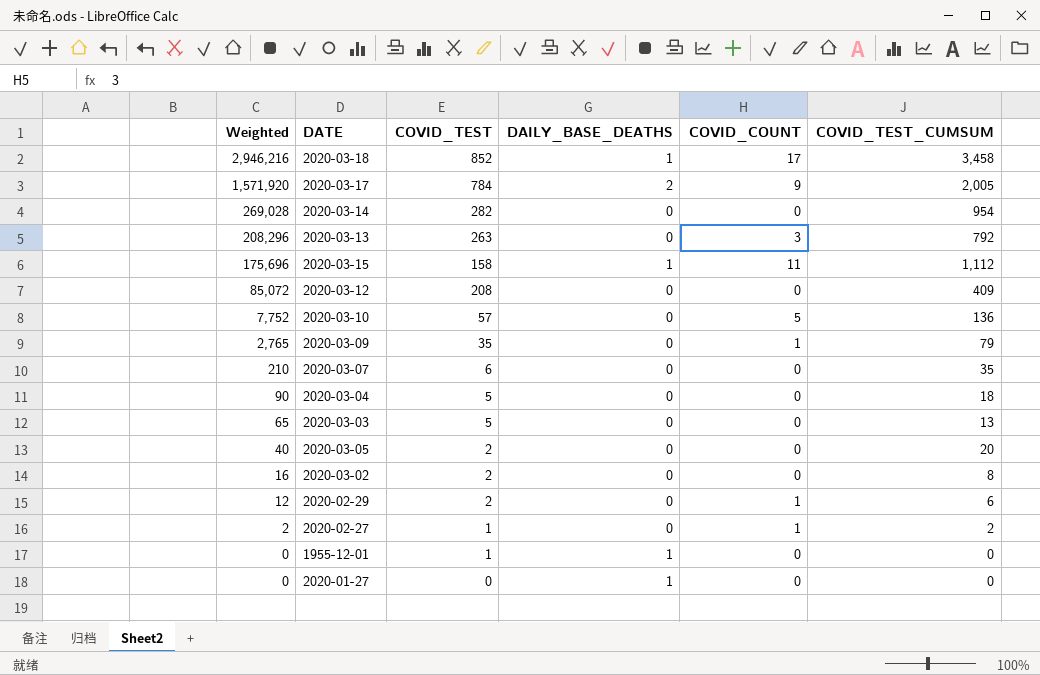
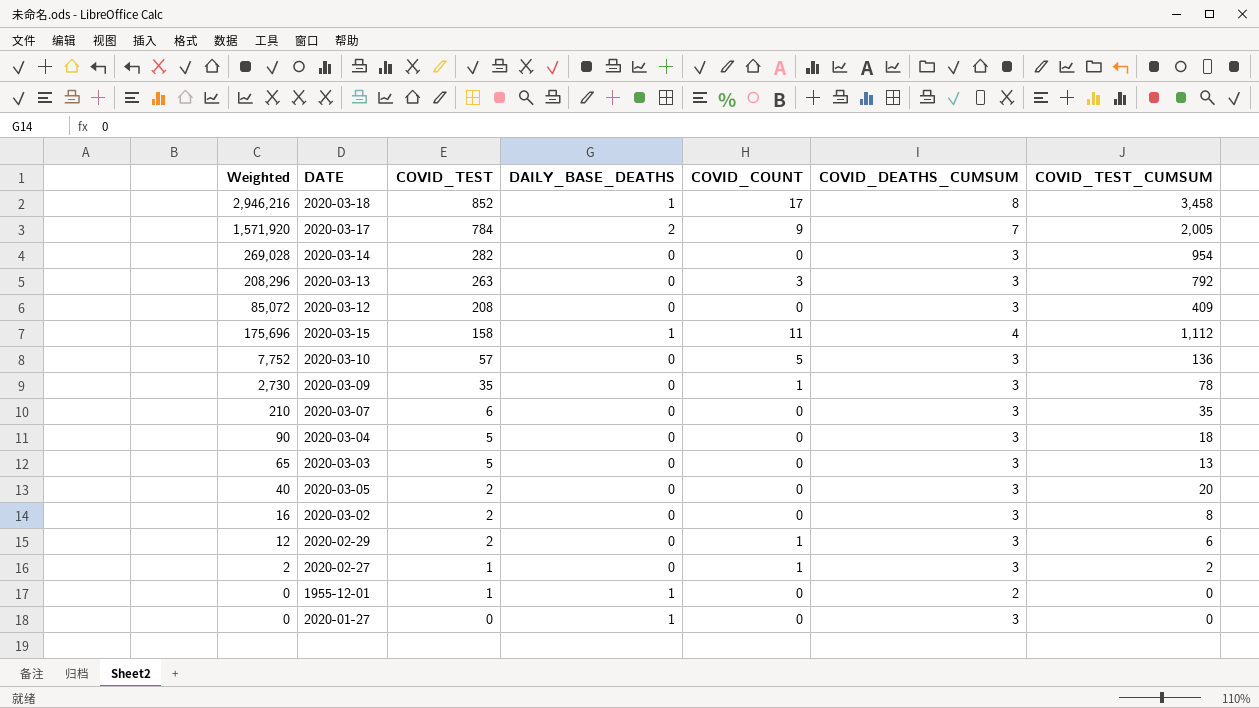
row order: Weighted descending -> COVID_TEST descending
column COVID_DEATHS_CUMSUM | position: none -> 6
2020-03-09 | Weighted: 2,765 -> 2,730
2020-03-09 | COVID_TEST_CUMSUM: 79 -> 78

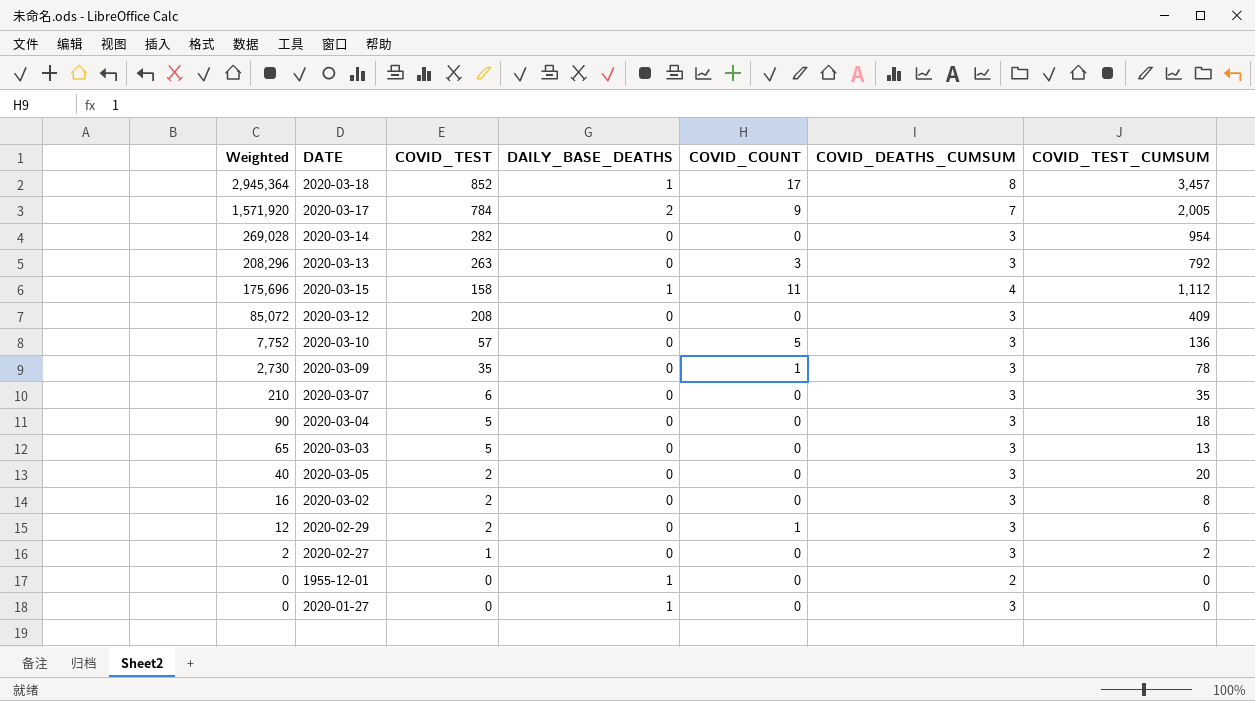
row order: COVID_TEST descending -> Weighted descending
2020-03-18 | Weighted: 2,946,216 -> 2,945,364
2020-03-18 | COVID_TEST_CUMSUM: 3,458 -> 3,457
2020-02-27 | COVID_COUNT: 1 -> 0
1955-12-01 | COVID_TEST: 1 -> 0

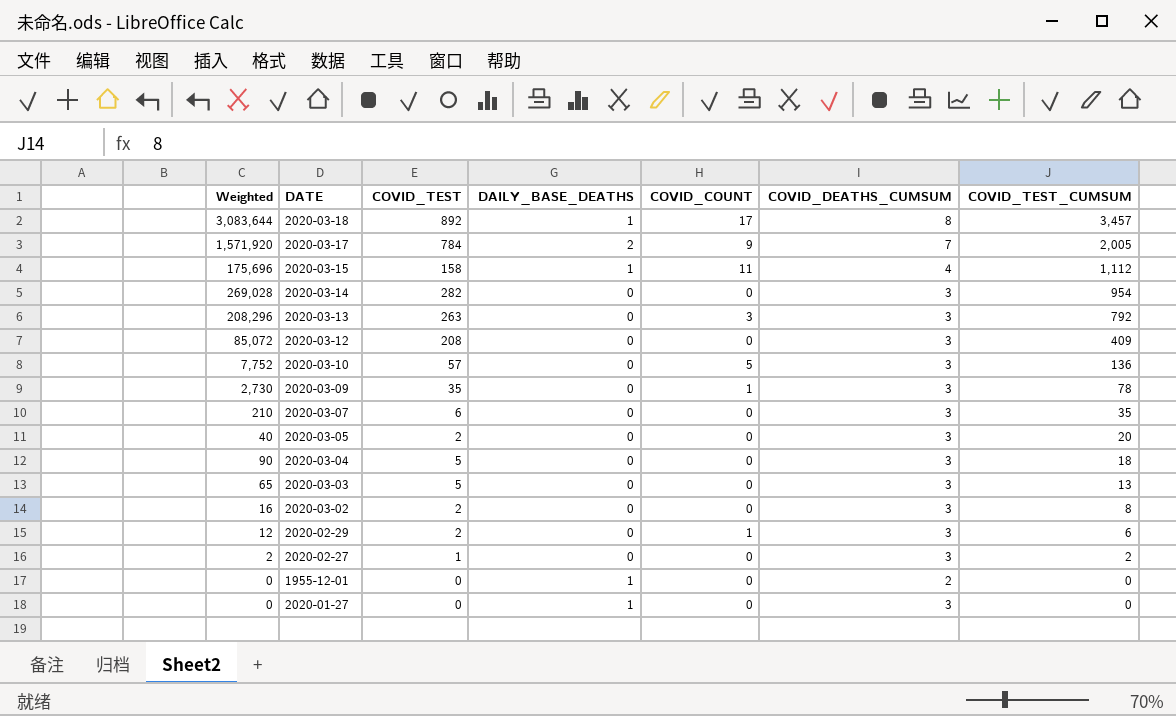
row order: Weighted descending -> COVID_TEST_CUMSUM descending
2020-03-18 | Weighted: 2,945,364 -> 3,083,644
2020-03-18 | COVID_TEST: 852 -> 892

